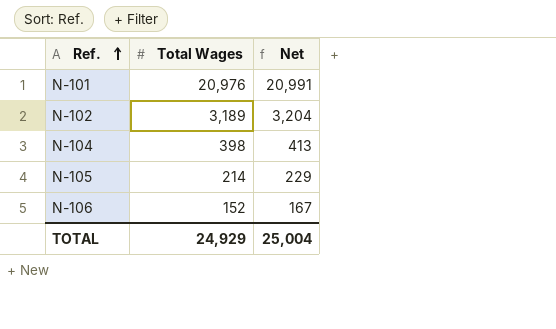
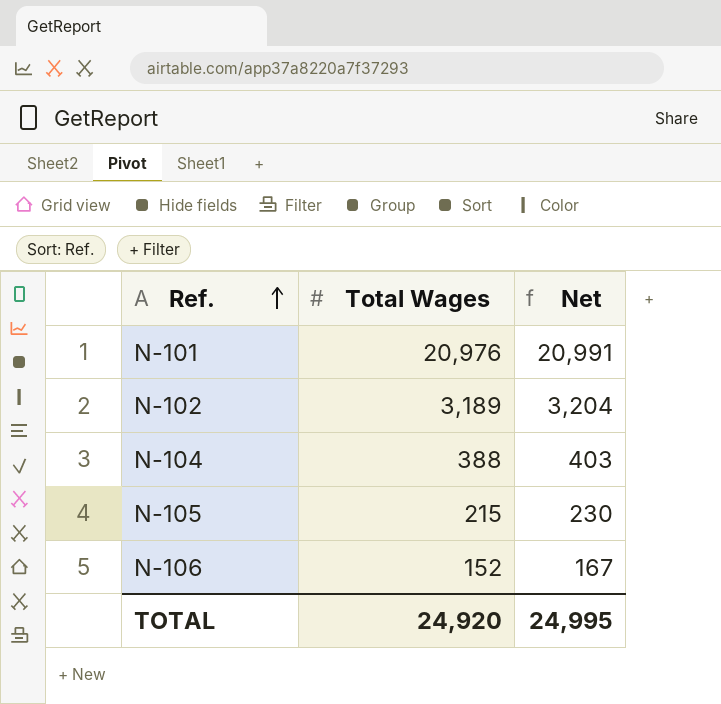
N-104 | Total Wages: 398 -> 388
N-104 | Net: 413 -> 403
N-105 | Total Wages: 214 -> 215
N-105 | Net: 229 -> 230
TOTAL | Total Wages: 24,929 -> 24,920
TOTAL | Net: 25,004 -> 24,995

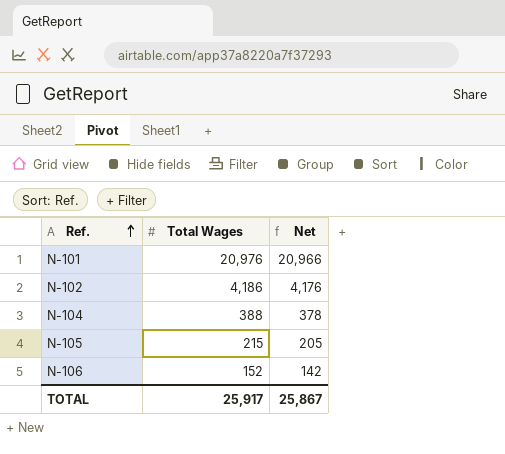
column Net | formula: [Total Wages] + 15 -> [Total Wages] - 10
N-102 | Total Wages: 3,189 -> 4,186
TOTAL | Total Wages: 24,920 -> 25,917
TOTAL | Net: 24,995 -> 25,867

